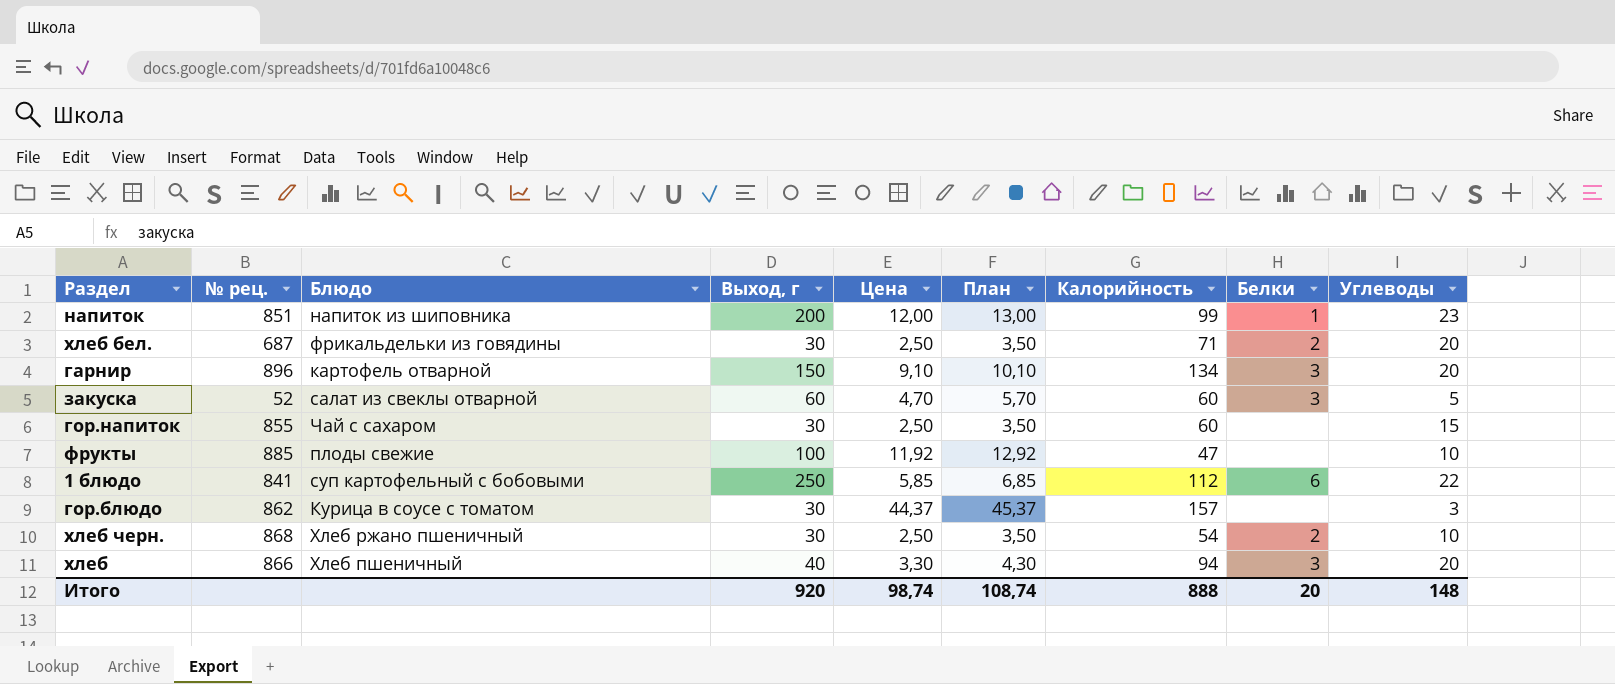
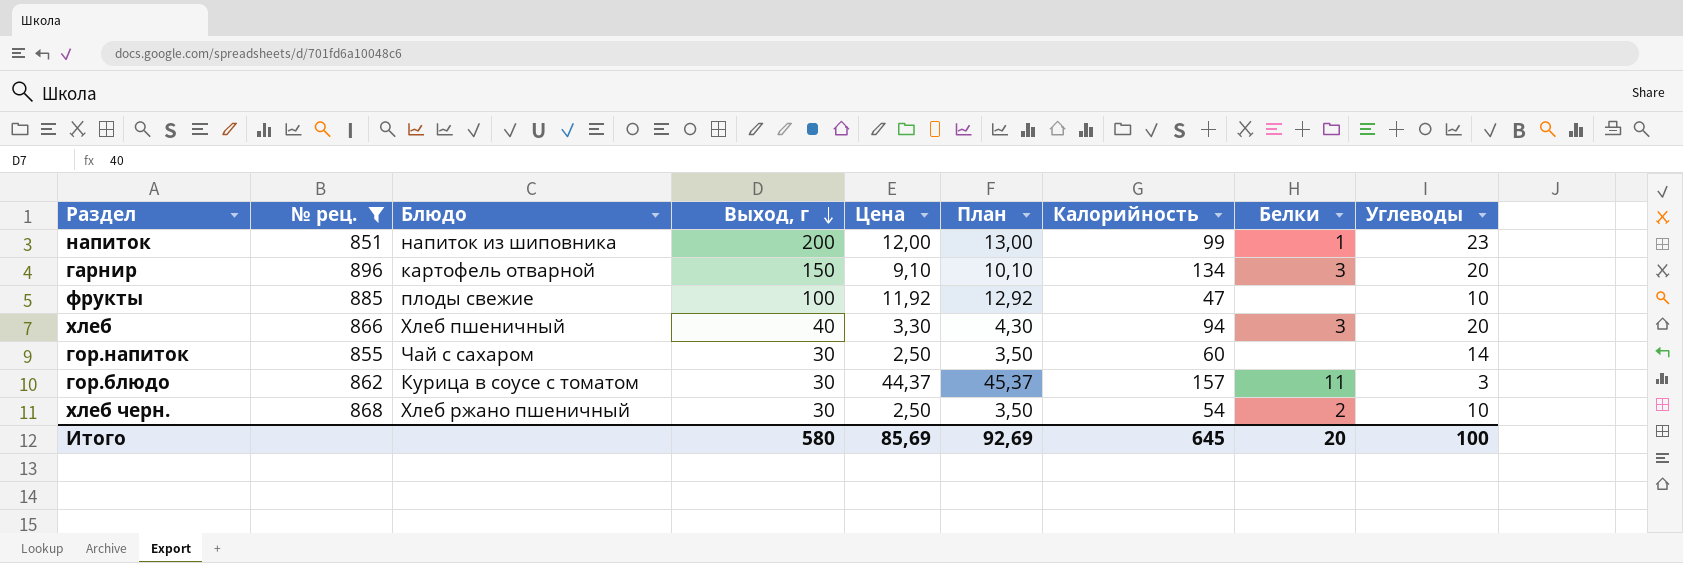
filter: none -> № рец. >= 851
row order: none -> Выход, г descending
гор.напиток | Углеводы: 15 -> 14
гор.блюдо | Белки: none -> 11
Итого | Выход, г: 920 -> 580
Итого | Цена: 98,74 -> 85,69
Итого | План: 108,74 -> 92,69
Итого | Калорийность: 888 -> 645
Итого | Углеводы: 148 -> 100

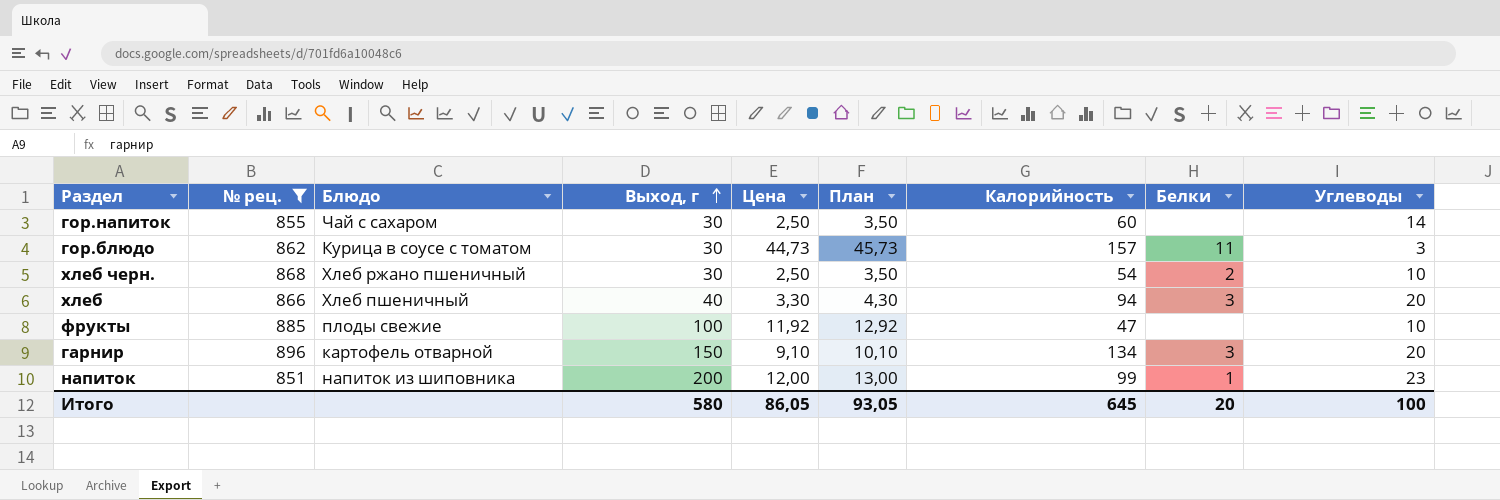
row order: Выход, г descending -> Выход, г ascending
гор.блюдо | Цена: 44,37 -> 44,73
гор.блюдо | План: 45,37 -> 45,73
Итого | Цена: 85,69 -> 86,05
Итого | План: 92,69 -> 93,05

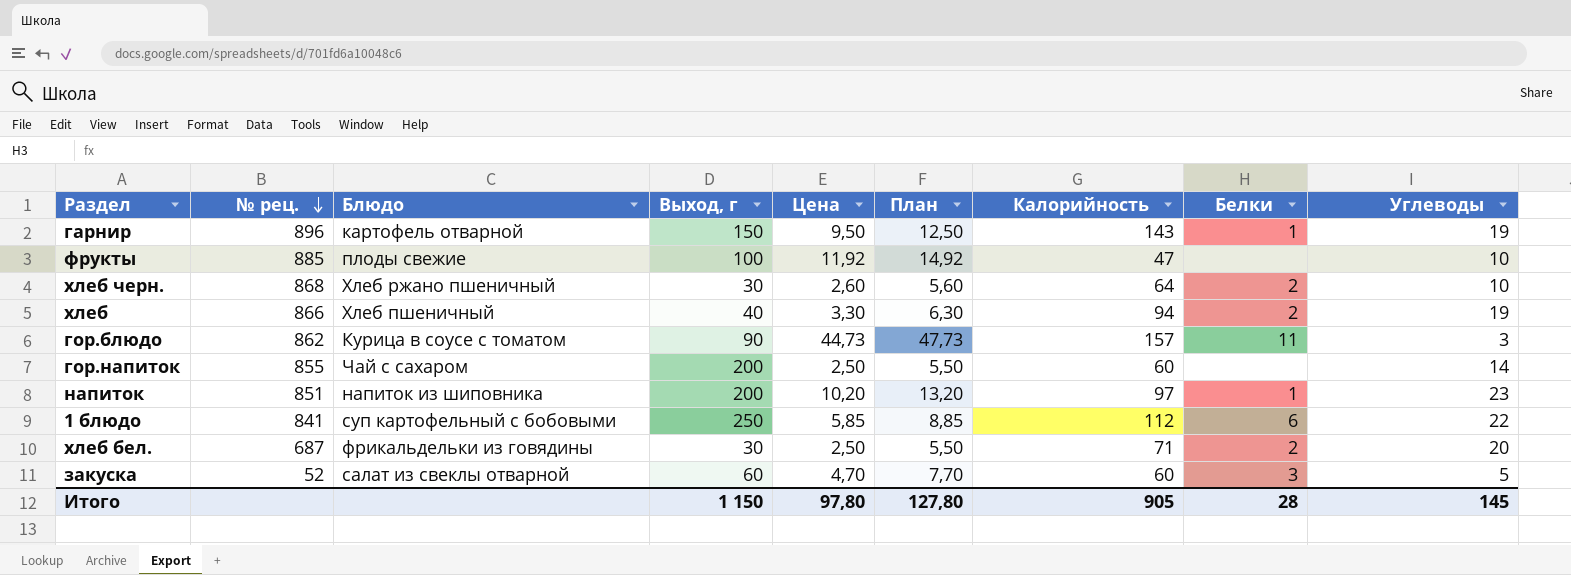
filter: № рец. >= 851 -> none
row order: Выход, г ascending -> № рец. descending
column План | formula: [Цена] + 1 -> [Цена] + 3
гарнир | Цена: 9,10 -> 9,50
гарнир | Калорийность: 134 -> 143
гарнир | Белки: 3 -> 1
гарнир | Углеводы: 20 -> 19
хлеб черн. | Цена: 2,50 -> 2,60
хлеб черн. | Калорийность: 54 -> 64
хлеб | Белки: 3 -> 2
хлеб | Углеводы: 20 -> 19
гор.блюдо | Выход, г: 30 -> 90
гор.напиток | Выход, г: 30 -> 200
напиток | Цена: 12,00 -> 10,20
напиток | Калорийность: 99 -> 97
Итого | Выход, г: 580 -> 1 150
Итого | Цена: 86,05 -> 97,80
Итого | План: 93,05 -> 127,80
Итого | Калорийность: 645 -> 905
Итого | Белки: 20 -> 28
Итого | Углеводы: 100 -> 145

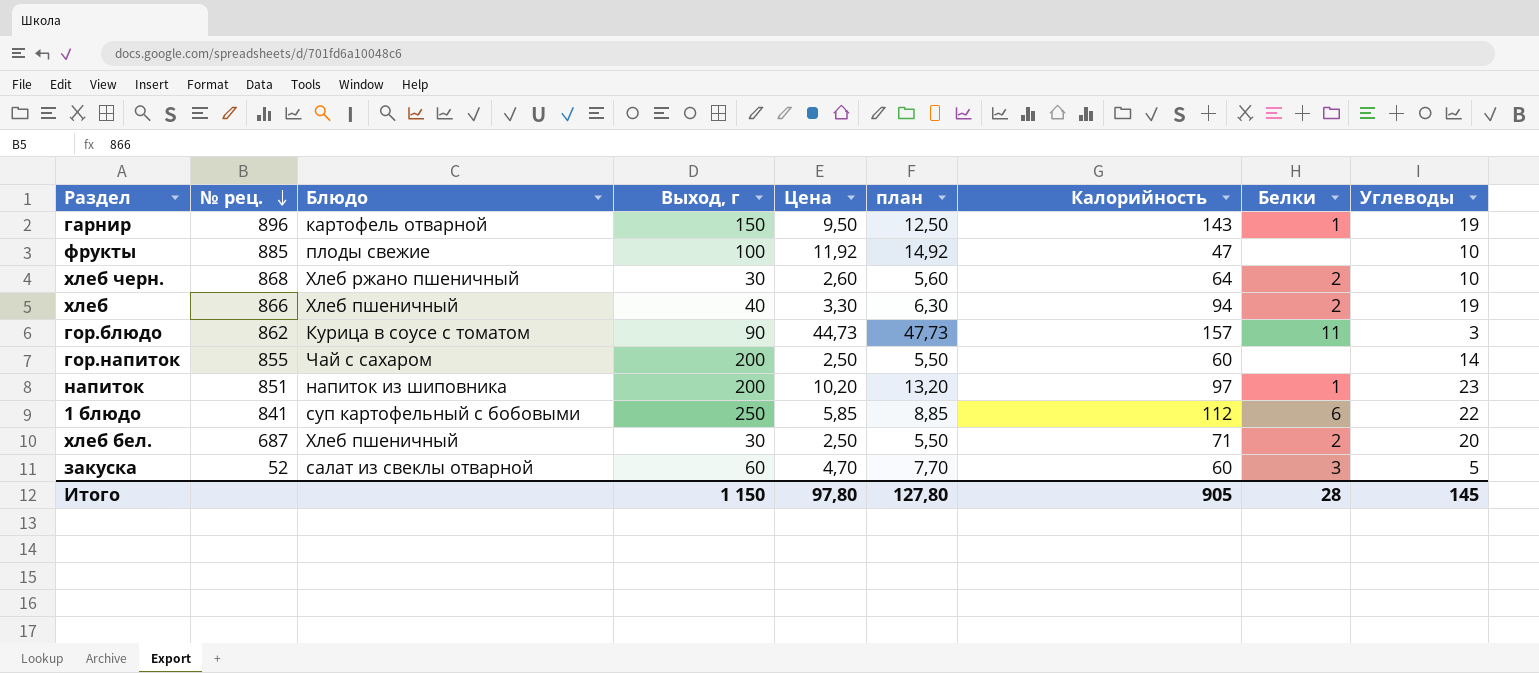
column name: План -> план
хлеб бел. | Блюдо: фрикальдельки из говядины -> Хлеб пшеничный

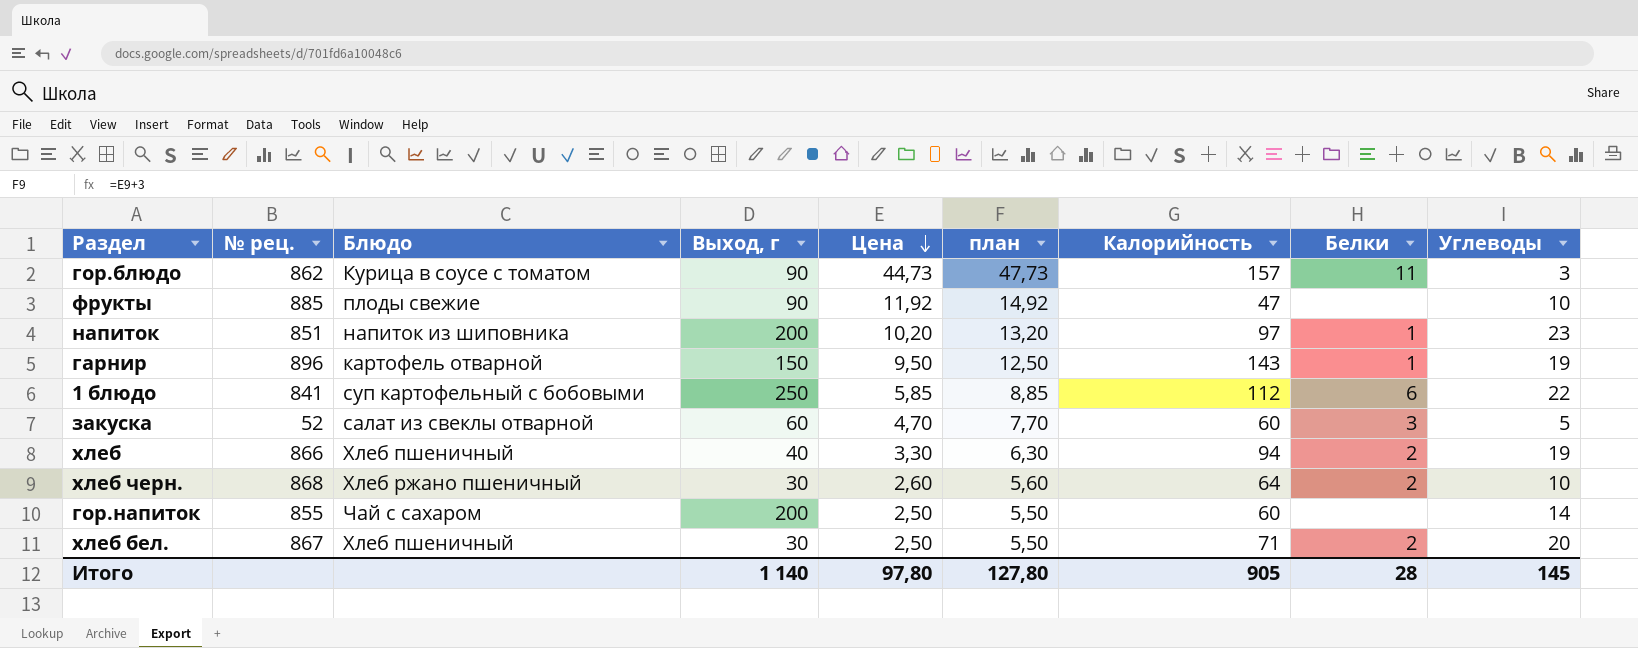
row order: № рец. descending -> Цена descending
фрукты | Выход, г: 100 -> 90
хлеб бел. | № рец.: 687 -> 867
Итого | Выход, г: 1 150 -> 1 140

